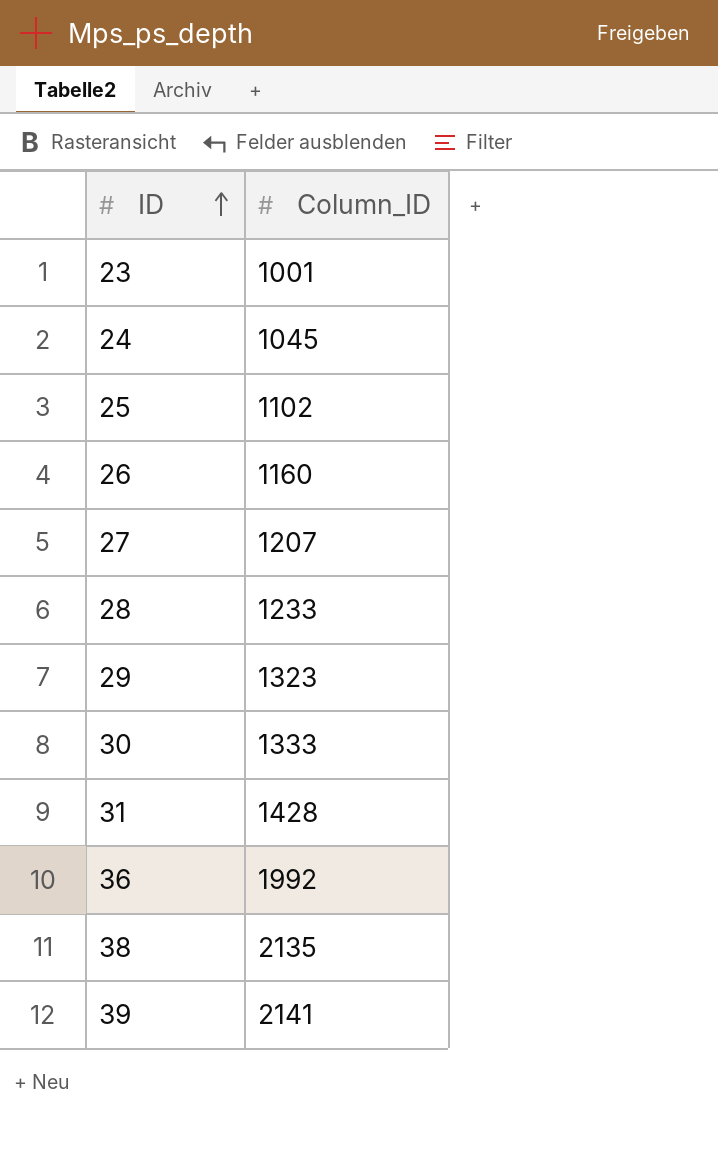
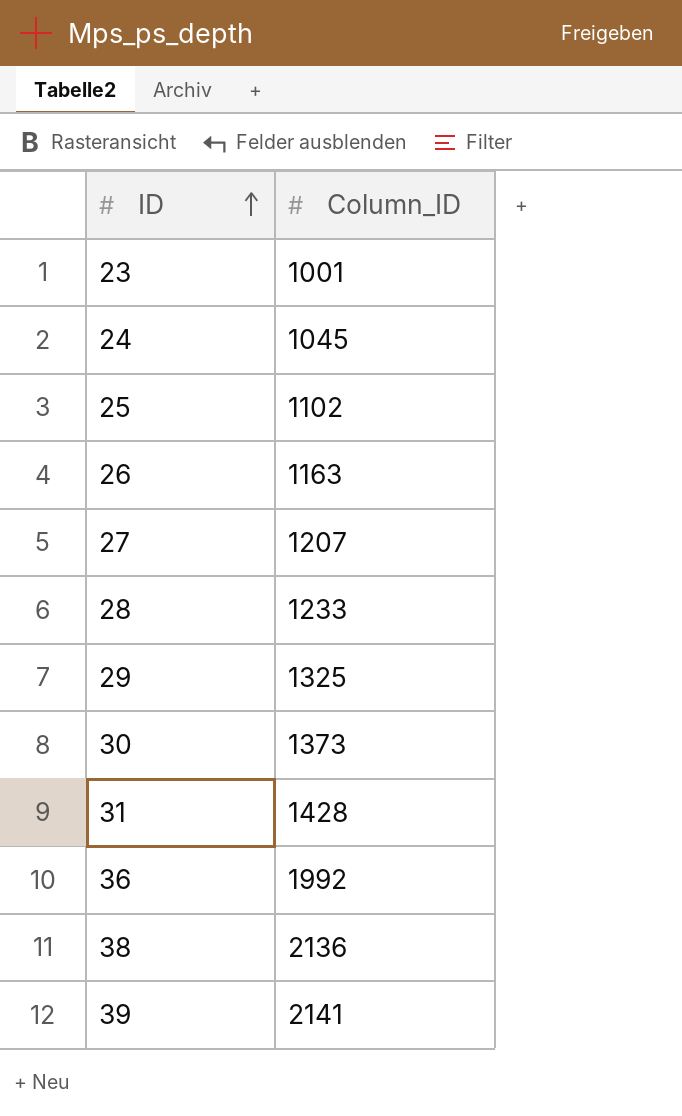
26 | Column_ID: 1160 -> 1163
29 | Column_ID: 1323 -> 1325
30 | Column_ID: 1333 -> 1373
38 | Column_ID: 2135 -> 2136

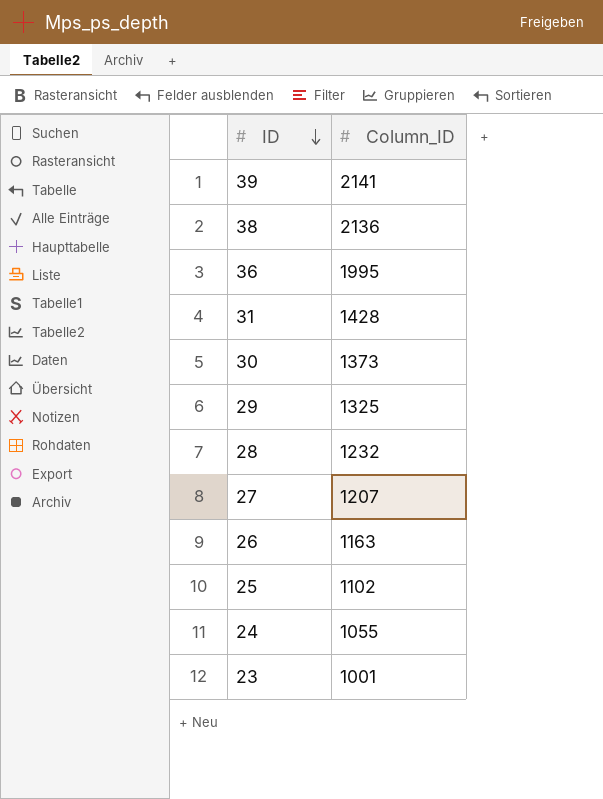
row order: ID ascending -> ID descending
36 | Column_ID: 1992 -> 1995
28 | Column_ID: 1233 -> 1232
24 | Column_ID: 1045 -> 1055

